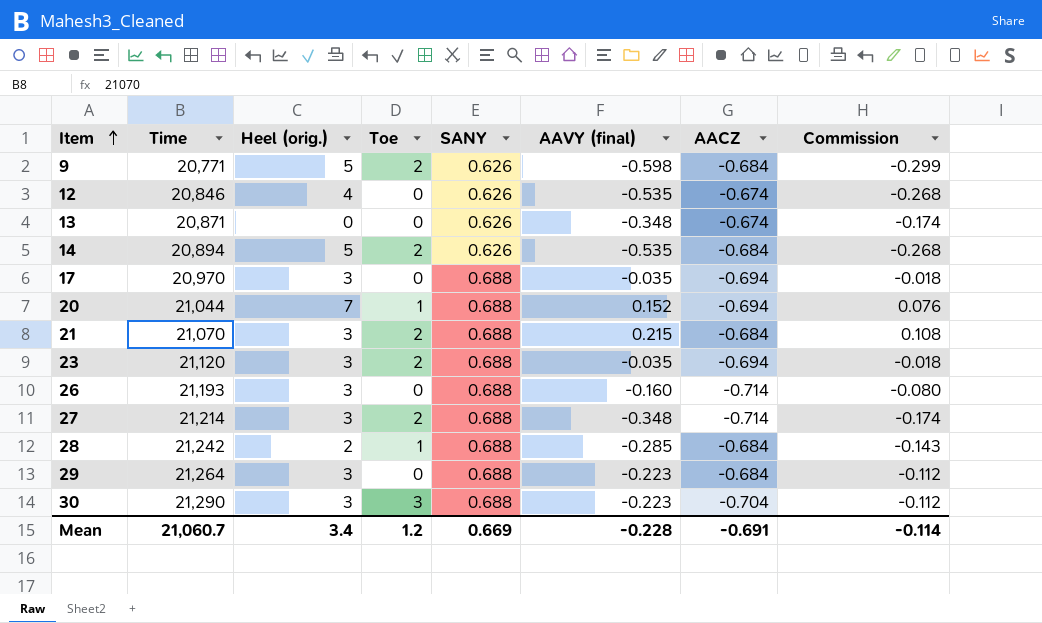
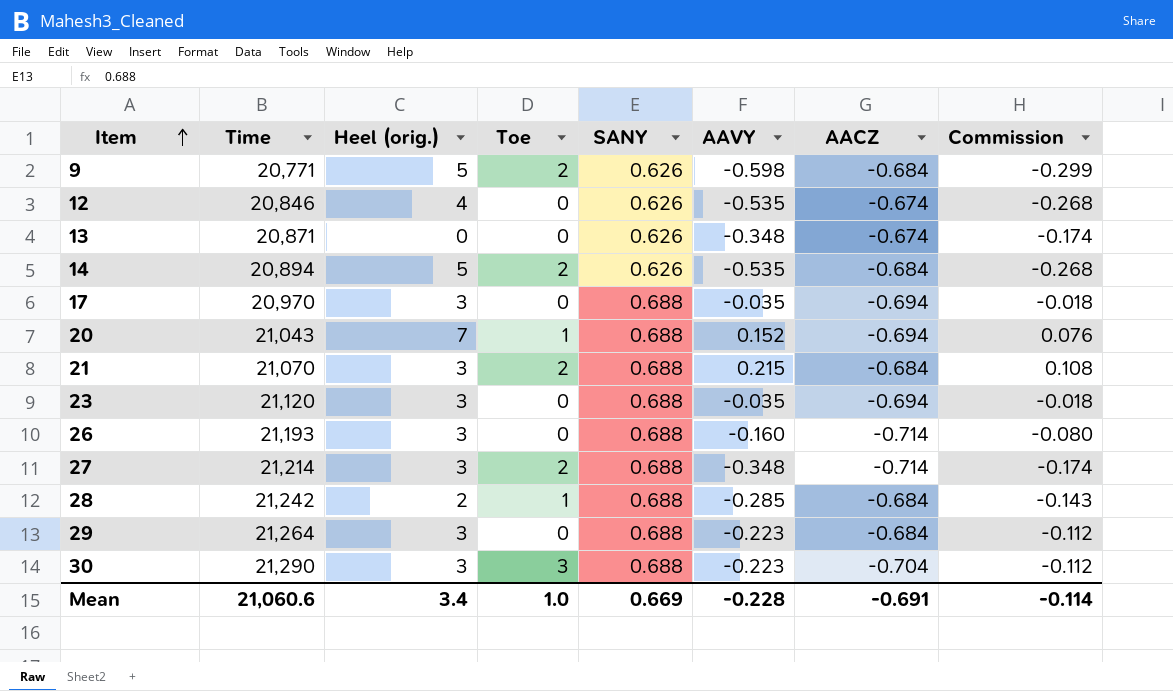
column name: AAVY (final) -> AAVY
20 | Time: 21,044 -> 21,043
23 | Toe: 2 -> 0
Mean | Time: 21,060.7 -> 21,060.6
Mean | Toe: 1.2 -> 1.0

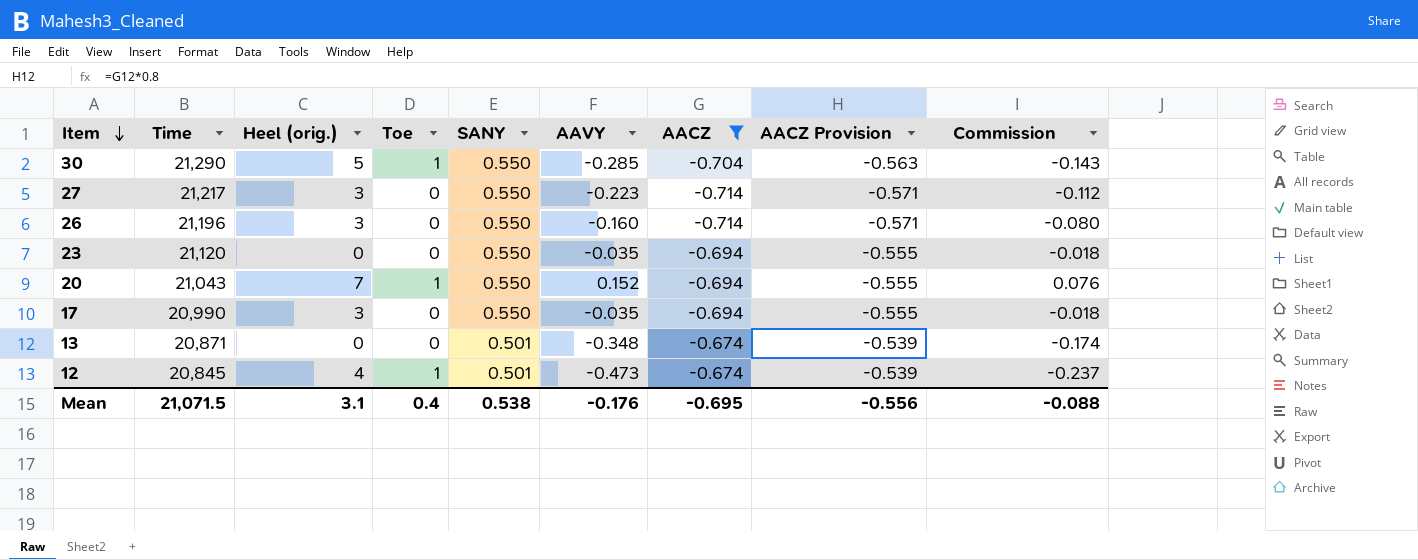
filter: none -> AACZ != -0.684
row order: Item ascending -> Item descending
column AACZ Provision | formula: none -> [AACZ] * 0.8
30 | Heel (orig.): 3 -> 5
30 | Toe: 3 -> 1
30 | SANY: 0.688 -> 0.550
30 | AAVY: -0.223 -> -0.285
30 | Commission: -0.112 -> -0.143
27 | Time: 21,214 -> 21,217
27 | Toe: 2 -> 0
27 | SANY: 0.688 -> 0.550
27 | AAVY: -0.348 -> -0.223
27 | Commission: -0.174 -> -0.112
26 | Time: 21,193 -> 21,196
26 | SANY: 0.688 -> 0.550
23 | Heel (orig.): 3 -> 0
23 | SANY: 0.688 -> 0.550
20 | SANY: 0.688 -> 0.550
17 | Time: 20,970 -> 20,990
17 | SANY: 0.688 -> 0.550
13 | SANY: 0.626 -> 0.501
12 | Time: 20,846 -> 20,845
12 | Toe: 0 -> 1
12 | SANY: 0.626 -> 0.501
12 | AAVY: -0.535 -> -0.473
12 | Commission: -0.268 -> -0.237
Mean | Time: 21,060.6 -> 21,071.5
Mean | Heel (orig.): 3.4 -> 3.1
Mean | Toe: 1.0 -> 0.4
Mean | SANY: 0.669 -> 0.538
Mean | AAVY: -0.228 -> -0.176
Mean | AACZ: -0.691 -> -0.695
Mean | Commission: -0.114 -> -0.088

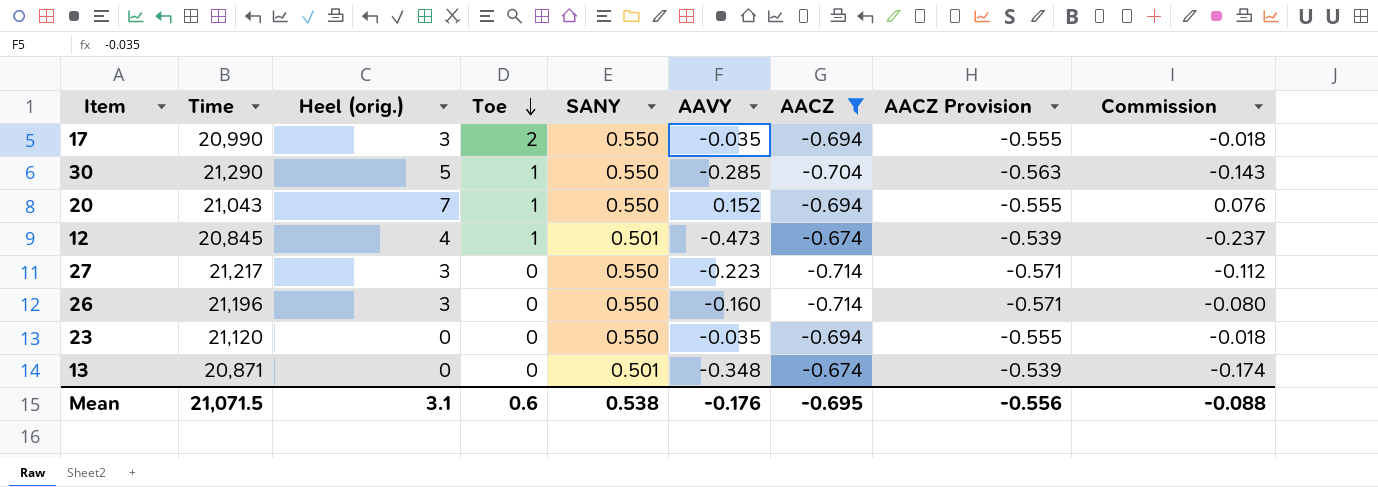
row order: Item descending -> Toe descending
17 | Toe: 0 -> 2
Mean | Toe: 0.4 -> 0.6

